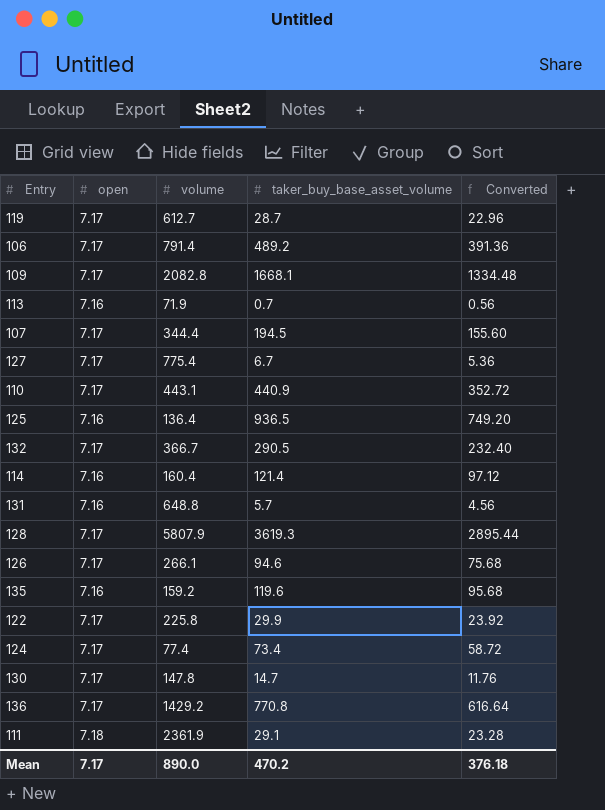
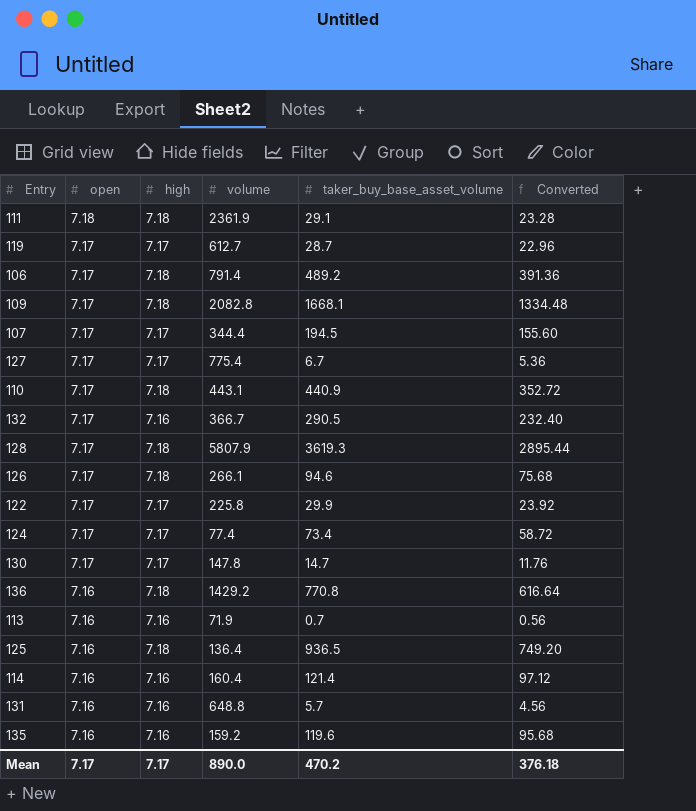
row order: none -> open descending
column high | position: none -> 3
136 | open: 7.17 -> 7.16

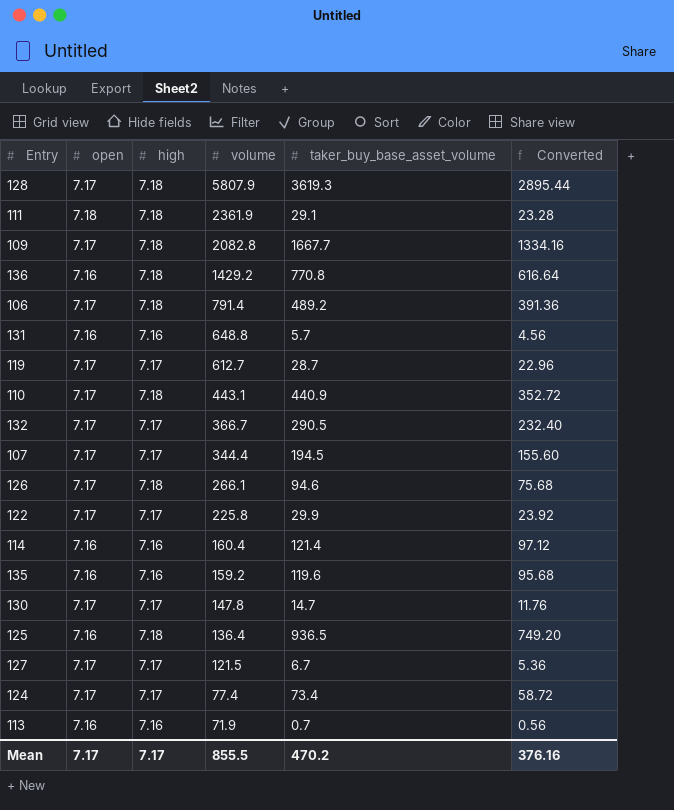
row order: open descending -> volume descending
109 | taker_buy_base_asset_volume: 1668.1 -> 1667.7
109 | Converted: 1334.48 -> 1334.16
132 | high: 7.16 -> 7.17
127 | volume: 775.4 -> 121.5
Mean | volume: 890.0 -> 855.5
Mean | Converted: 376.18 -> 376.16

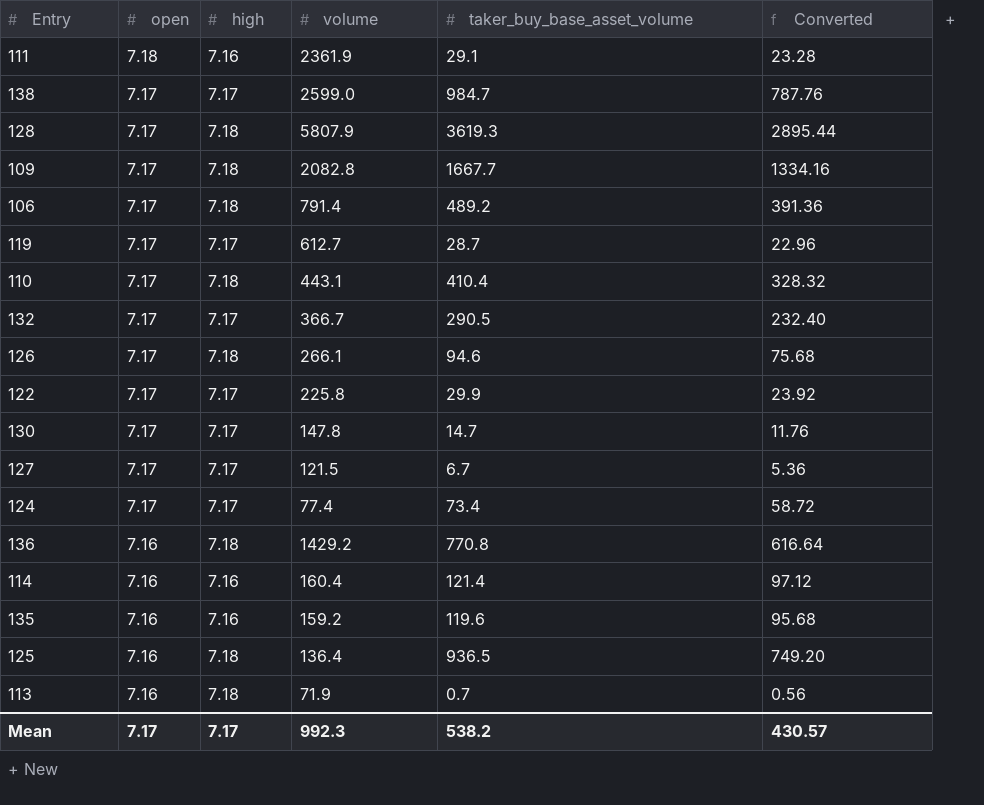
row order: volume descending -> open descending
row 131: 7.16 | 7.16 | 648.8 | 5.7 | 4.56 -> none
row 107: 7.17 | 7.17 | 344.4 | 194.5 | 155.60 -> none
111 | high: 7.18 -> 7.16
row 138: none -> 7.17 | 7.17 | 2599.0 | 984.7 | 787.76
110 | taker_buy_base_asset_volume: 440.9 -> 410.4
110 | Converted: 352.72 -> 328.32
113 | high: 7.16 -> 7.18
Mean | volume: 855.5 -> 992.3
Mean | taker_buy_base_asset_volume: 470.2 -> 538.2
Mean | Converted: 376.16 -> 430.57

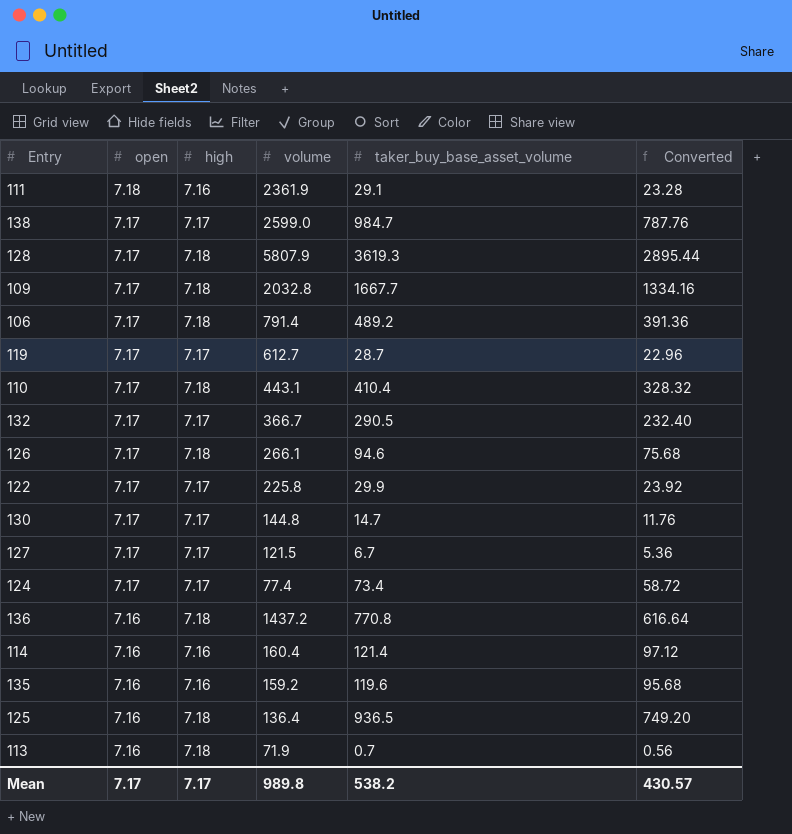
109 | volume: 2082.8 -> 2032.8
130 | volume: 147.8 -> 144.8
136 | volume: 1429.2 -> 1437.2
Mean | volume: 992.3 -> 989.8

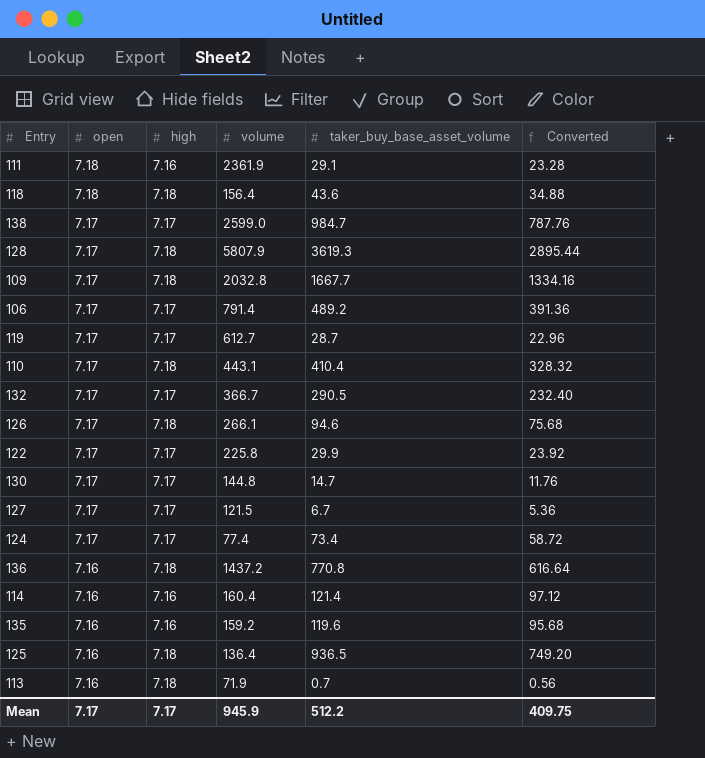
row 118: none -> 7.18 | 7.18 | 156.4 | 43.6 | 34.88
106 | high: 7.18 -> 7.17
Mean | volume: 989.8 -> 945.9
Mean | taker_buy_base_asset_volume: 538.2 -> 512.2
Mean | Converted: 430.57 -> 409.75

